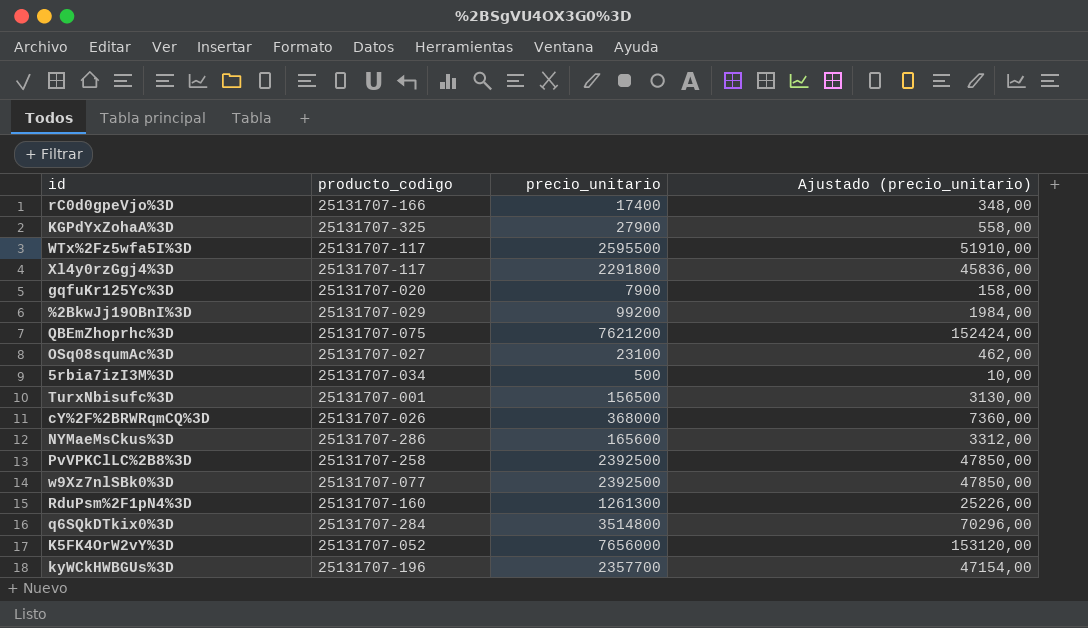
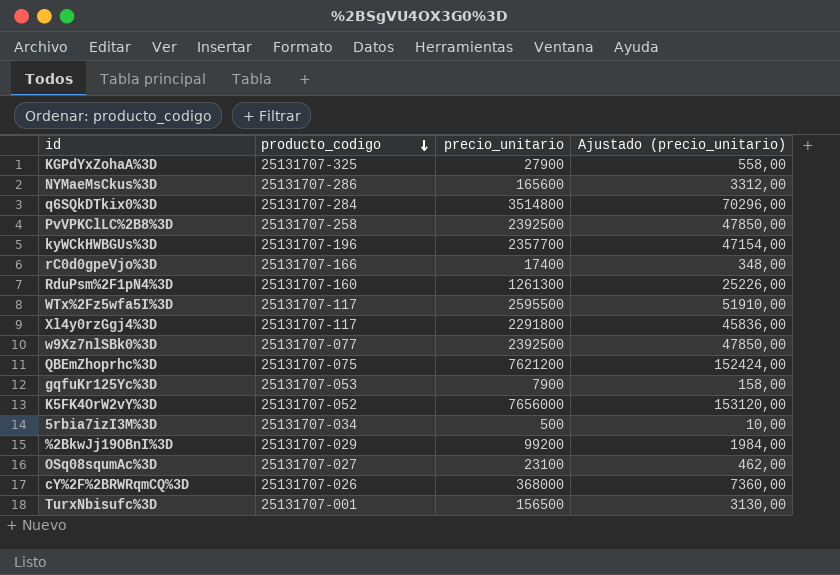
row order: none -> producto_codigo descending
gqfuKr125Yc%3D | producto_codigo: 25131707-020 -> 25131707-053

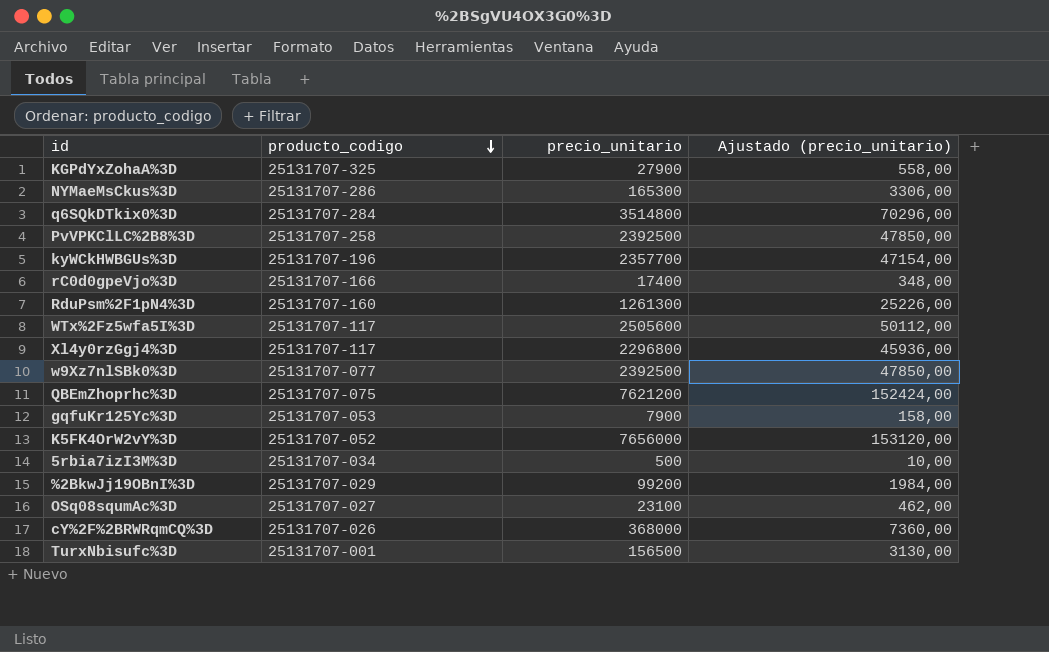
NYMaeMsCkus%3D | precio_unitario: 165600 -> 165300
NYMaeMsCkus%3D | Ajustado (precio_unitario): 3312,00 -> 3306,00
WTx%2Fz5wfa5I%3D | precio_unitario: 2595500 -> 2505600
WTx%2Fz5wfa5I%3D | Ajustado (precio_unitario): 51910,00 -> 50112,00
Xl4y0rzGgj4%3D | precio_unitario: 2291800 -> 2296800
Xl4y0rzGgj4%3D | Ajustado (precio_unitario): 45836,00 -> 45936,00

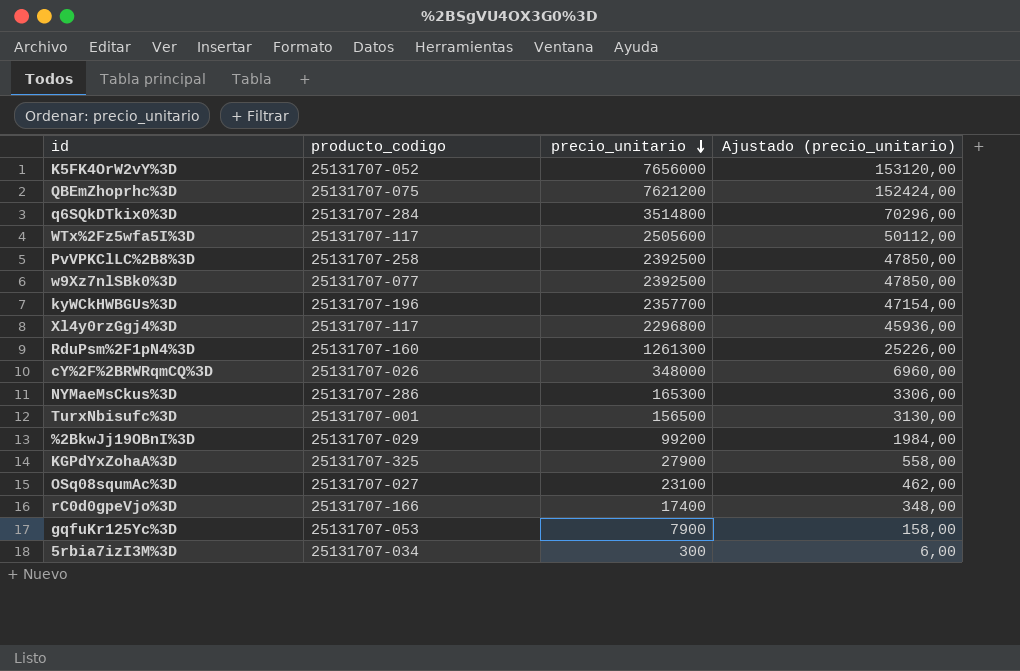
row order: producto_codigo descending -> precio_unitario descending
cY%2F%2BRWRqmCQ%3D | precio_unitario: 368000 -> 348000
cY%2F%2BRWRqmCQ%3D | Ajustado (precio_unitario): 7360,00 -> 6960,00
5rbia7izI3M%3D | precio_unitario: 500 -> 300
5rbia7izI3M%3D | Ajustado (precio_unitario): 10,00 -> 6,00

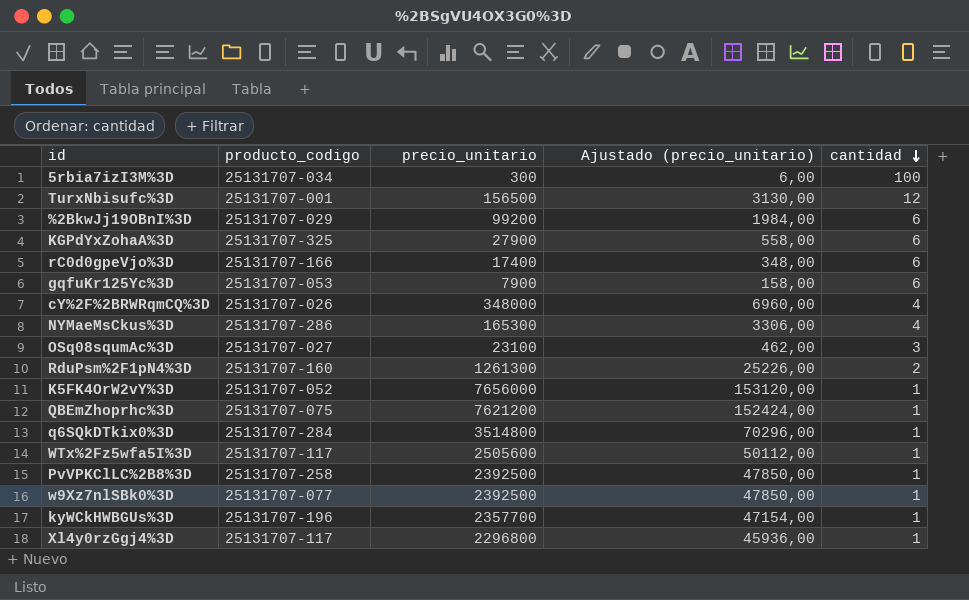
row order: precio_unitario descending -> cantidad descending
column cantidad | position: none -> 5

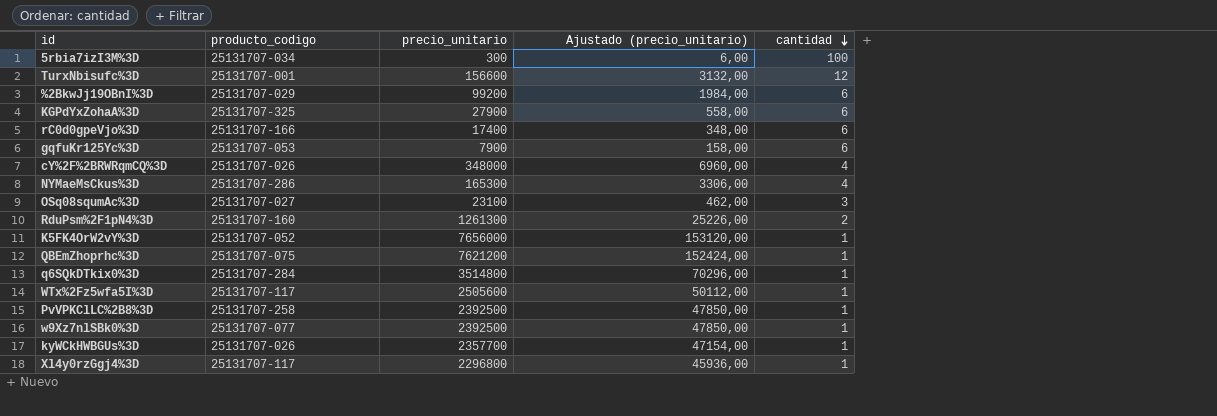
TurxNbisufc%3D | precio_unitario: 156500 -> 156600
TurxNbisufc%3D | Ajustado (precio_unitario): 3130,00 -> 3132,00
kyWCkHWBGUs%3D | producto_codigo: 25131707-196 -> 25131707-026

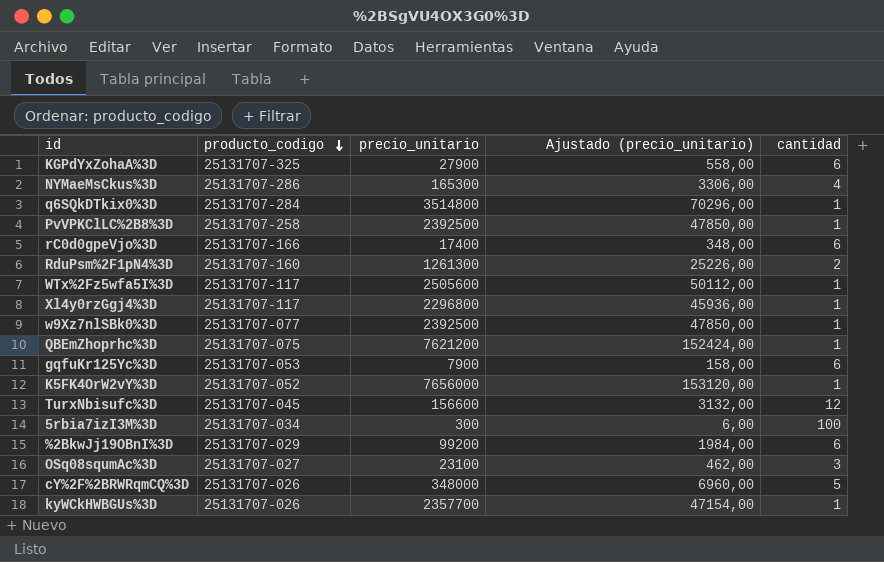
row order: cantidad descending -> producto_codigo descending
TurxNbisufc%3D | producto_codigo: 25131707-001 -> 25131707-045
cY%2F%2BRWRqmCQ%3D | cantidad: 4 -> 5

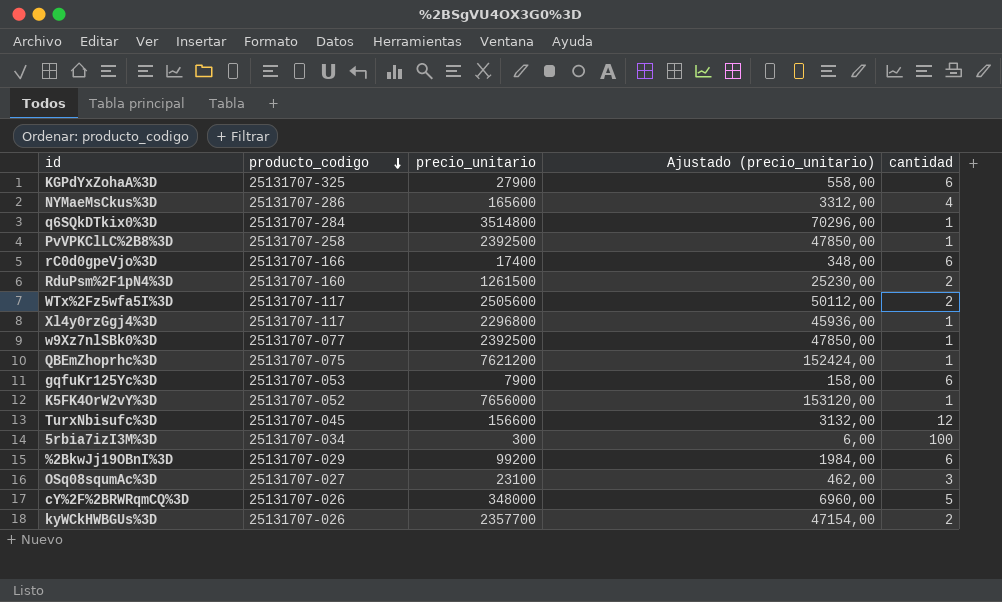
NYMaeMsCkus%3D | precio_unitario: 165300 -> 165600
NYMaeMsCkus%3D | Ajustado (precio_unitario): 3306,00 -> 3312,00
RduPsm%2F1pN4%3D | precio_unitario: 1261300 -> 1261500
RduPsm%2F1pN4%3D | Ajustado (precio_unitario): 25226,00 -> 25230,00
WTx%2Fz5wfa5I%3D | cantidad: 1 -> 2
kyWCkHWBGUs%3D | cantidad: 1 -> 2

